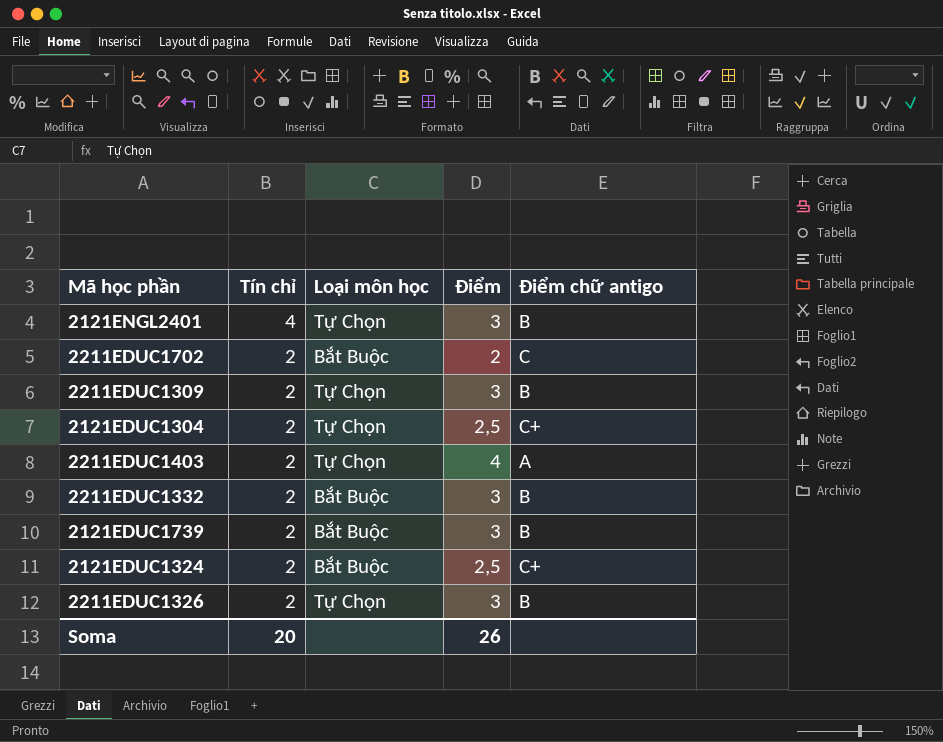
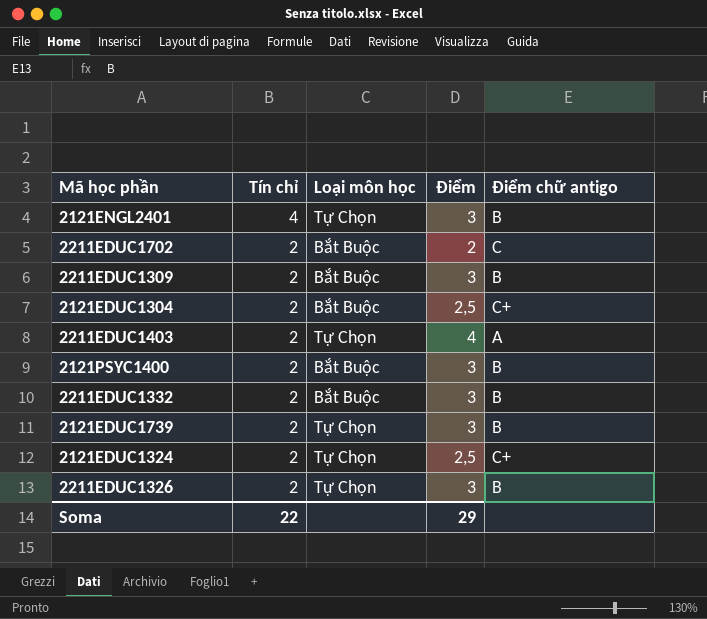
2211EDUC1309 | Loại môn học: Tự Chọn -> Bắt Buộc
2121EDUC1304 | Loại môn học: Tự Chọn -> Bắt Buộc
row 2121PSYC1400: none -> 2 | Bắt Buộc | 3 | B
2121EDUC1739 | Loại môn học: Bắt Buộc -> Tự Chọn
2121EDUC1324 | Loại môn học: Bắt Buộc -> Tự Chọn
Soma | Tín chỉ: 20 -> 22
Soma | Điểm: 26 -> 29

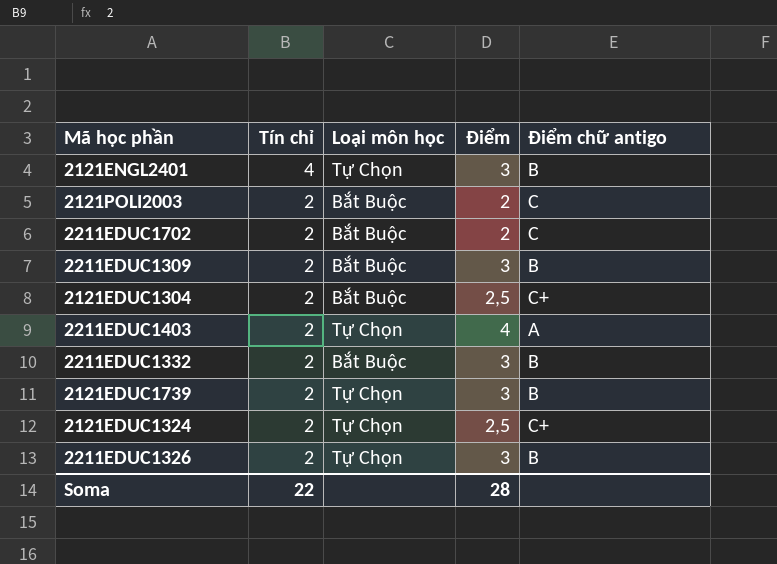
row 2121PSYC1400: 2 | Bắt Buộc | 3 | B -> none
row 2121POLI2003: none -> 2 | Bắt Buộc | 2 | C
Soma | Điểm: 29 -> 28

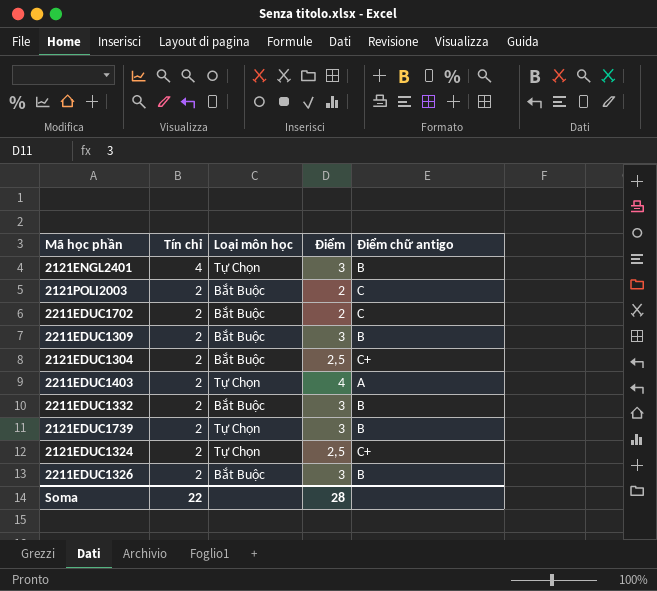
2211EDUC1326 | Loại môn học: Tự Chọn -> Bắt Buộc

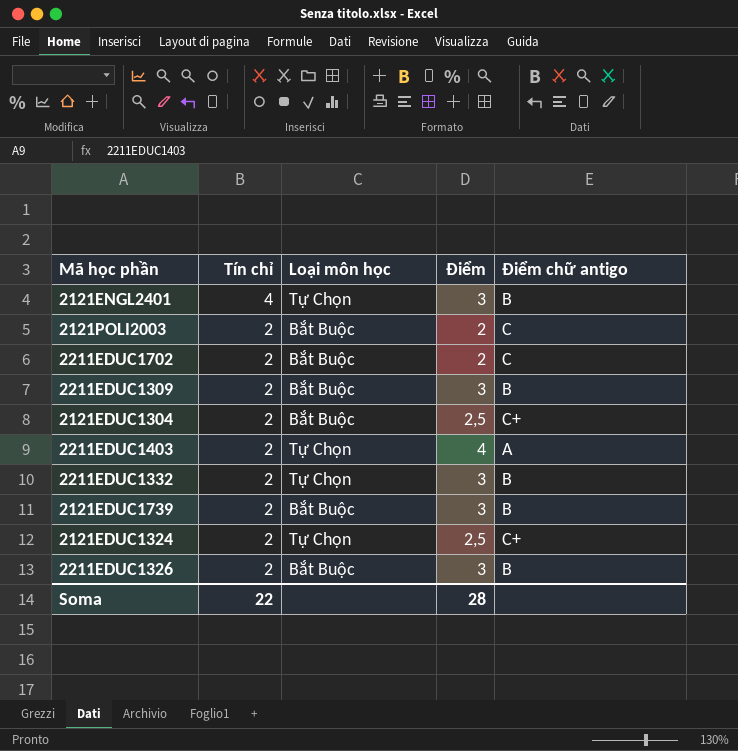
2211EDUC1332 | Loại môn học: Bắt Buộc -> Tự Chọn
2121EDUC1739 | Loại môn học: Tự Chọn -> Bắt Buộc

